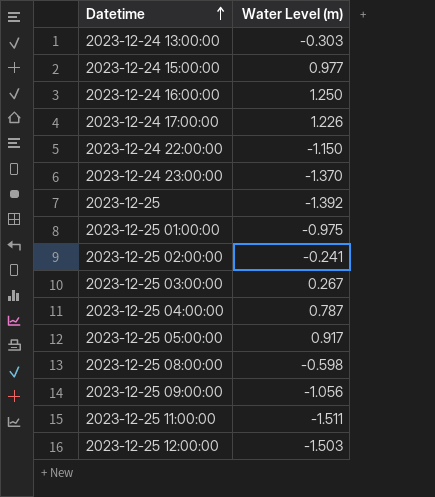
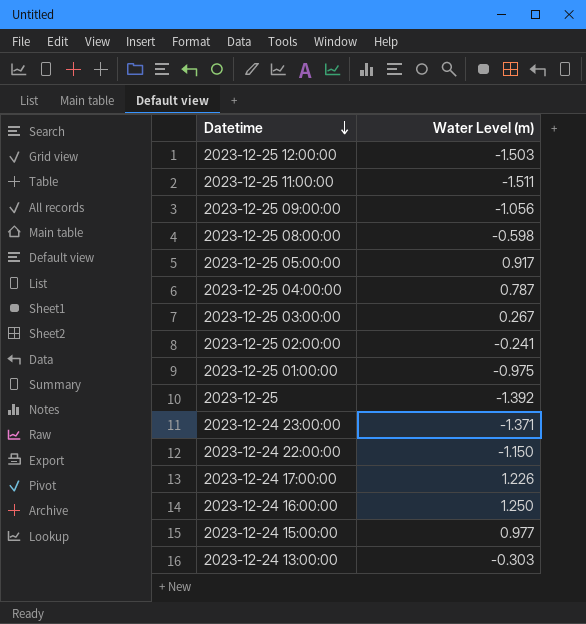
row order: Datetime ascending -> Datetime descending
2023-12-24 23:00:00 | Water Level (m): -1.370 -> -1.371

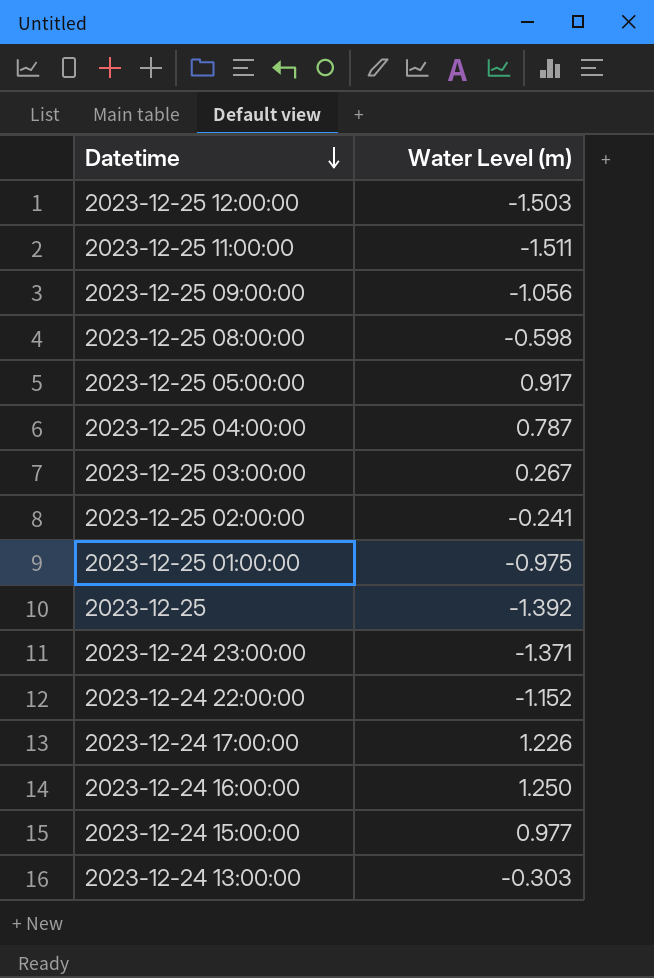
2023-12-24 22:00:00 | Water Level (m): -1.150 -> -1.152

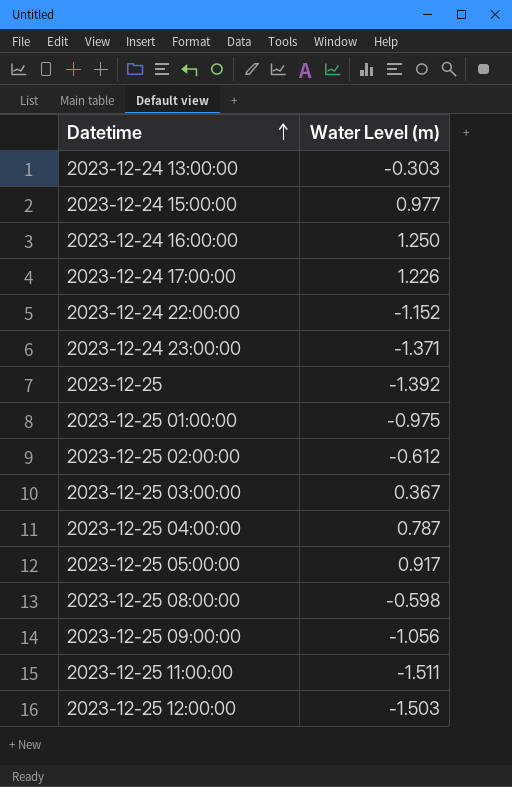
row order: Datetime descending -> Datetime ascending
2023-12-25 02:00:00 | Water Level (m): -0.241 -> -0.612
2023-12-25 03:00:00 | Water Level (m): 0.267 -> 0.367

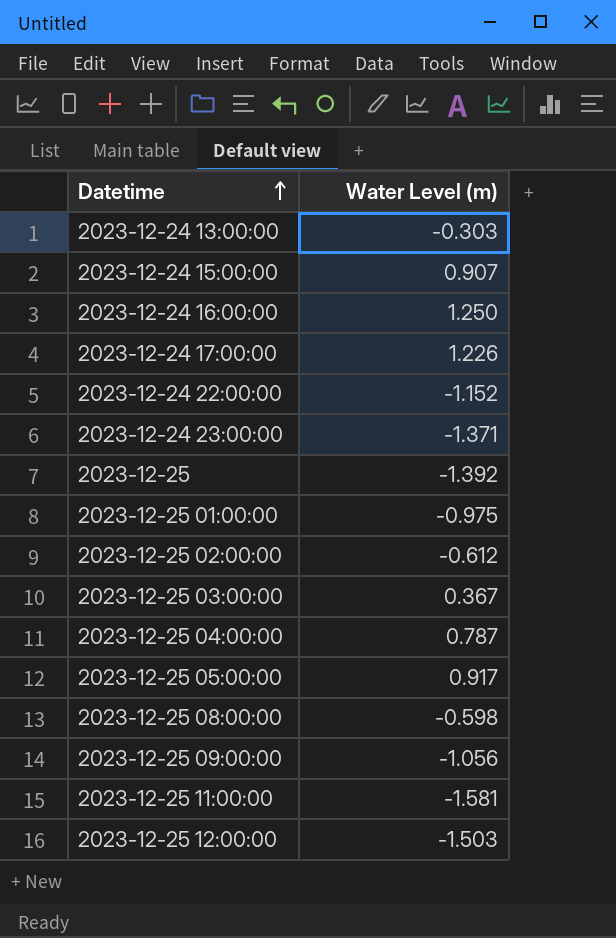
2023-12-24 15:00:00 | Water Level (m): 0.977 -> 0.907
2023-12-25 11:00:00 | Water Level (m): -1.511 -> -1.581

